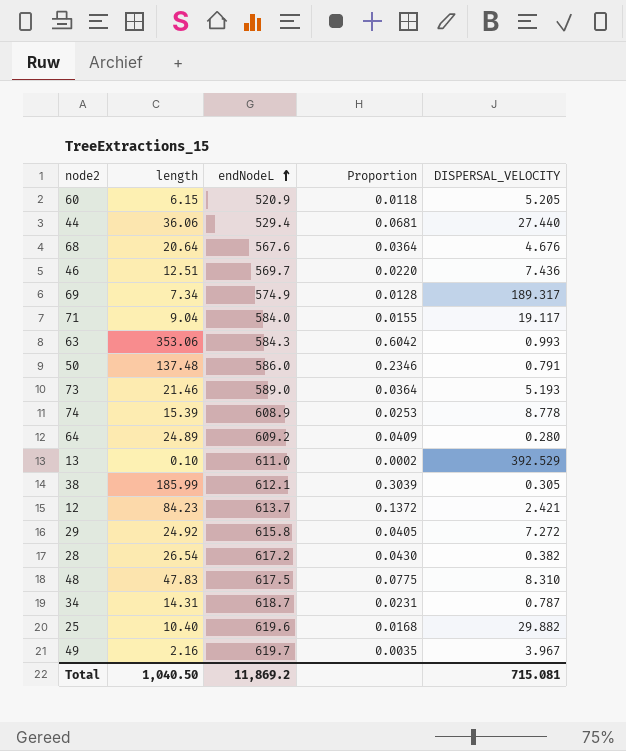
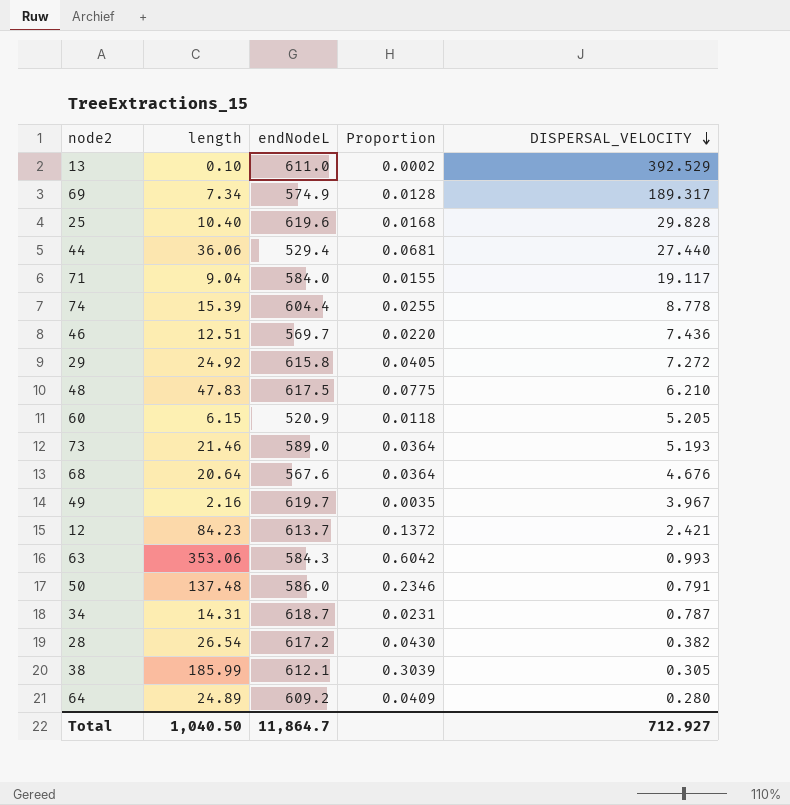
row order: endNodeL ascending -> DISPERSAL_VELOCITY descending
25 | DISPERSAL_VELOCITY: 29.882 -> 29.828
74 | endNodeL: 608.9 -> 604.4
74 | Proportion: 0.0253 -> 0.0255
48 | DISPERSAL_VELOCITY: 8.310 -> 6.210
Total | endNodeL: 11,869.2 -> 11,864.7
Total | DISPERSAL_VELOCITY: 715.081 -> 712.927

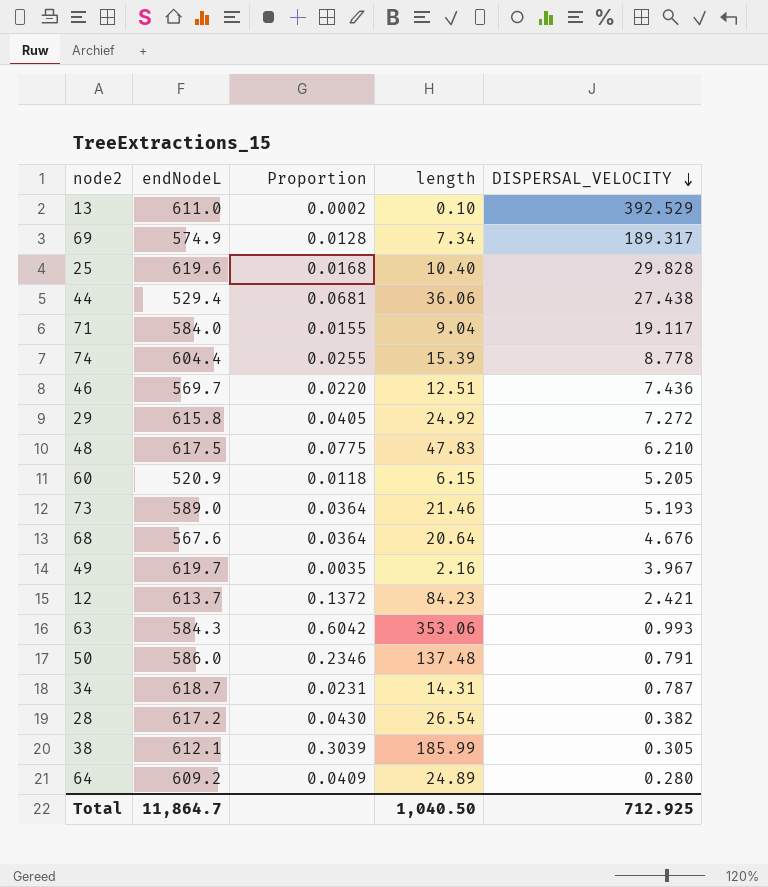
column length | position: 2 -> 4
44 | DISPERSAL_VELOCITY: 27.440 -> 27.438
Total | DISPERSAL_VELOCITY: 712.927 -> 712.925

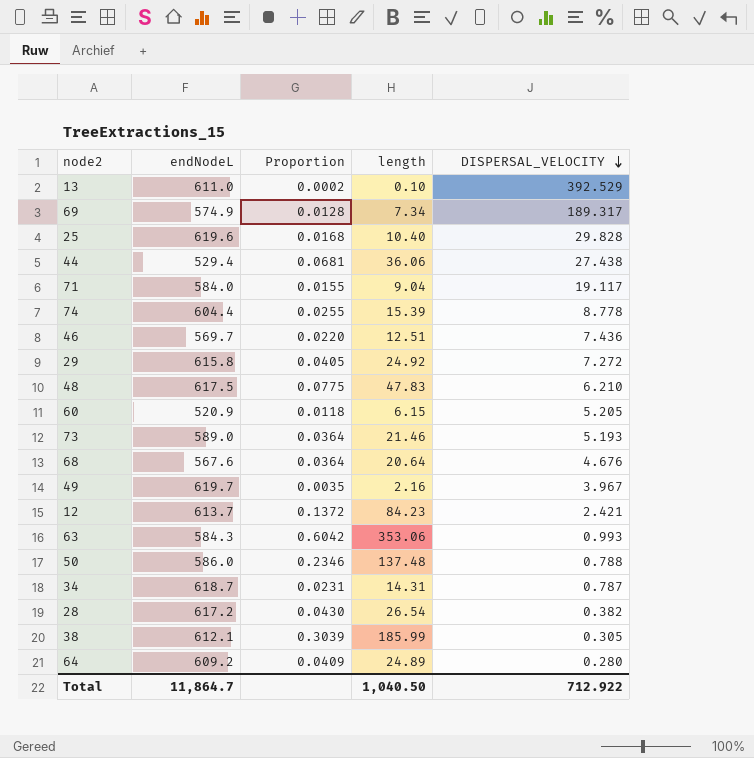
50 | DISPERSAL_VELOCITY: 0.791 -> 0.788
Total | DISPERSAL_VELOCITY: 712.925 -> 712.922

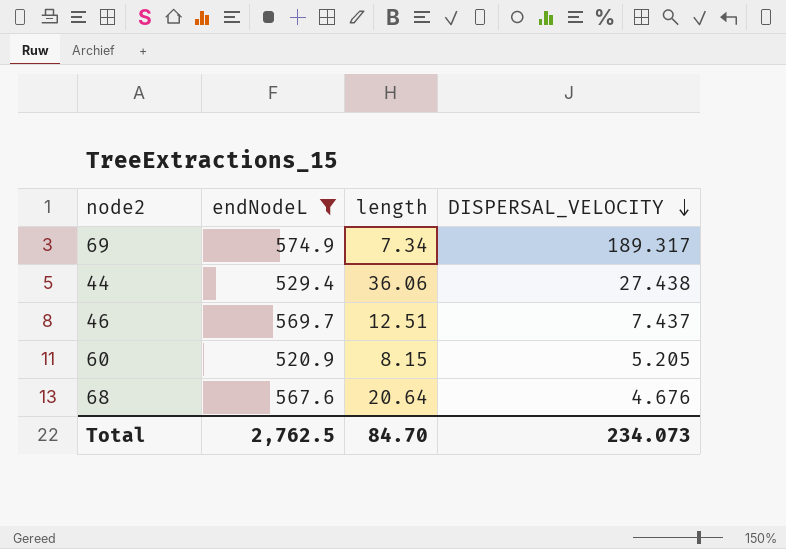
filter: none -> endNodeL <= 574.9
column Proportion | formula: [length] / [endNodeL] -> none
46 | DISPERSAL_VELOCITY: 7.436 -> 7.437
60 | length: 6.15 -> 8.15
Total | endNodeL: 11,864.7 -> 2,762.5
Total | length: 1,040.50 -> 84.70
Total | DISPERSAL_VELOCITY: 712.922 -> 234.073

